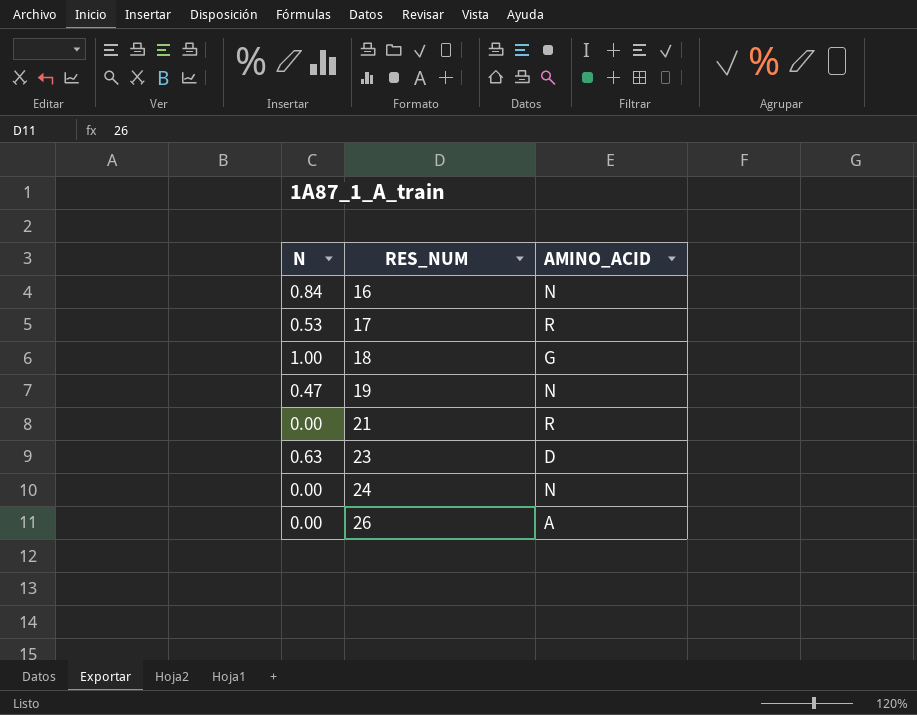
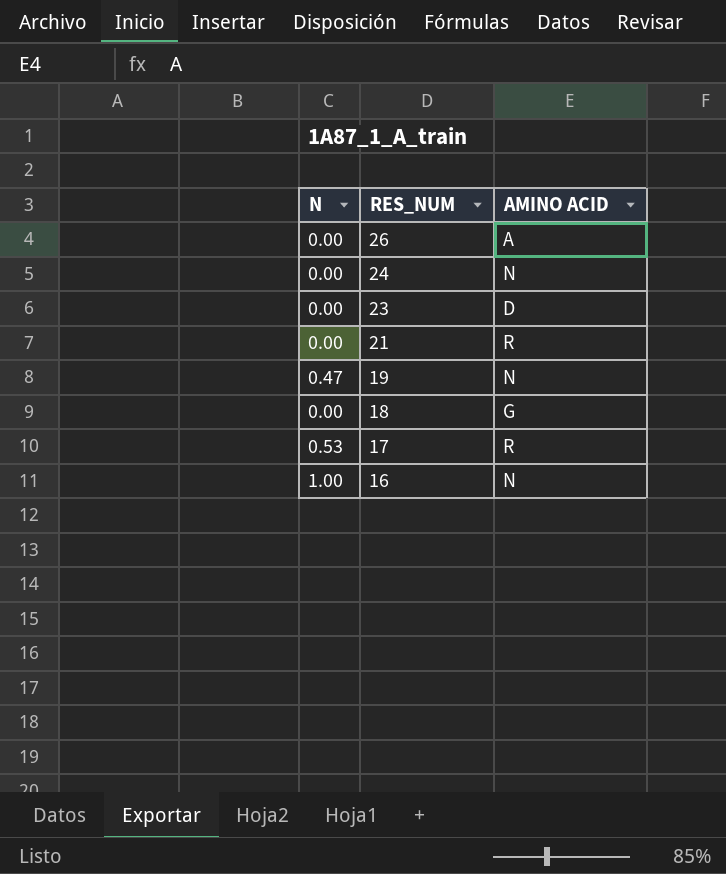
row order: RES_NUM ascending -> RES_NUM descending
column name: AMINO_ACID -> AMINO ACID
23 | N: 0.63 -> 0.00
18 | N: 1.00 -> 0.00
16 | N: 0.84 -> 1.00

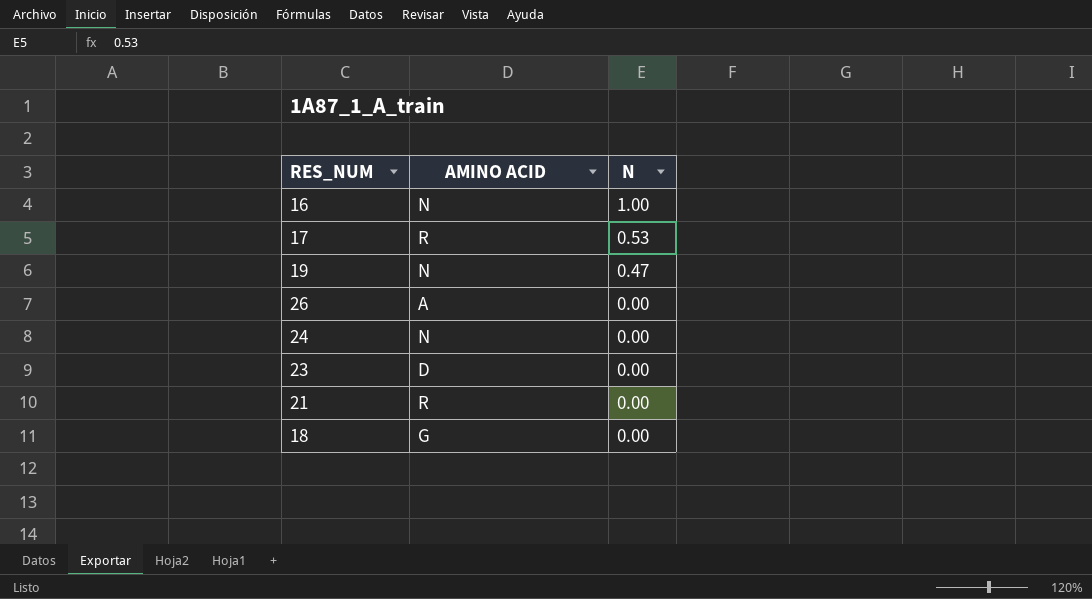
row order: RES_NUM descending -> N descending
column N | position: 1 -> 3

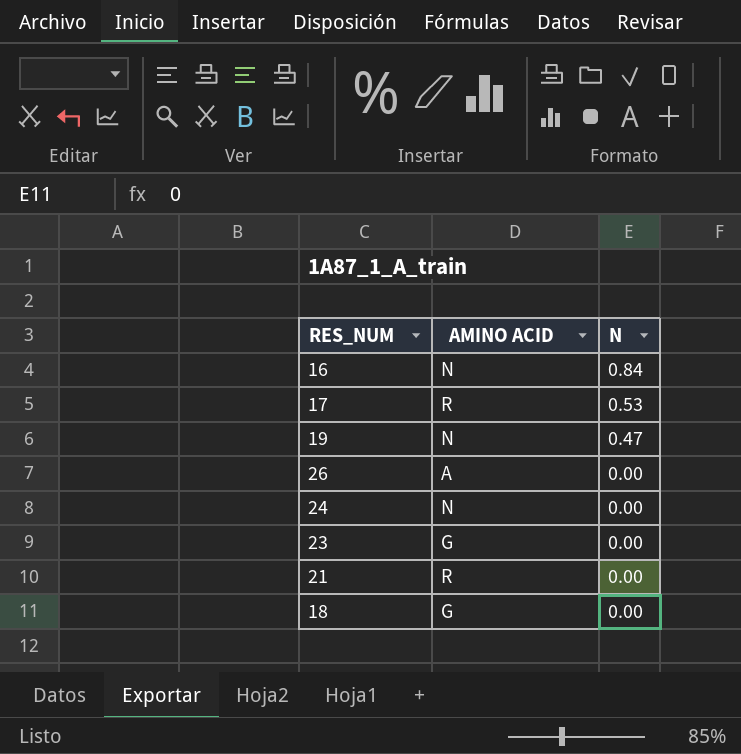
16 | N: 1.00 -> 0.84
23 | AMINO ACID: D -> G

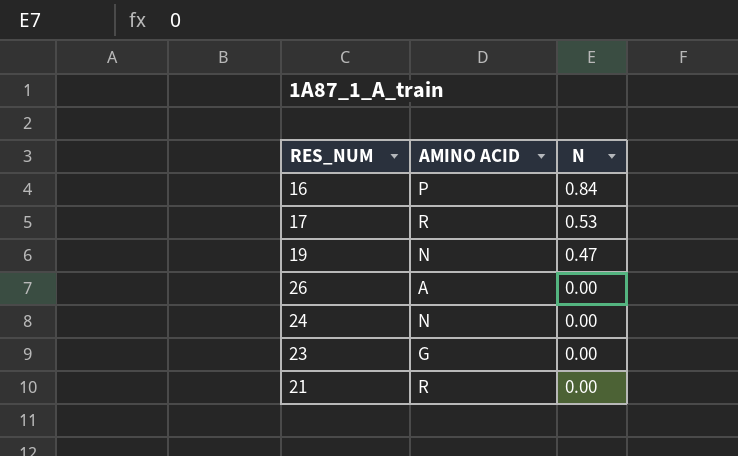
row 18: G | 0.00 -> none
16 | AMINO ACID: N -> P

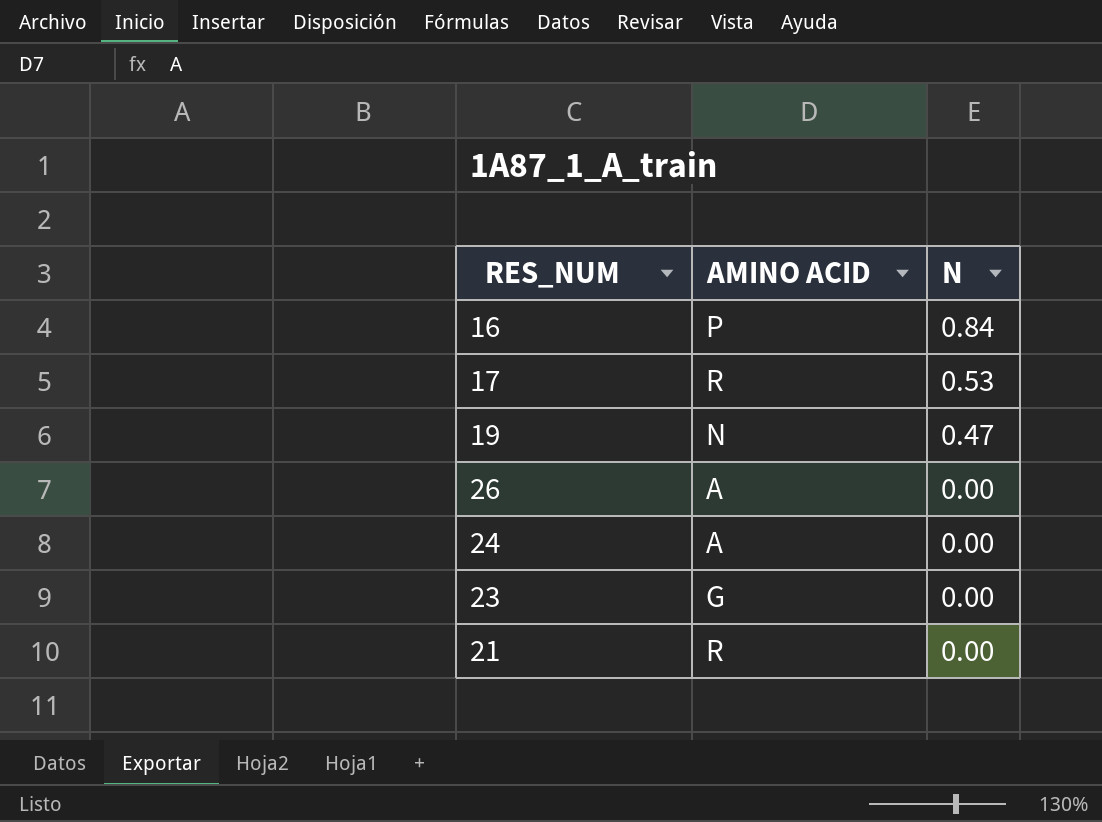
24 | AMINO ACID: N -> A

